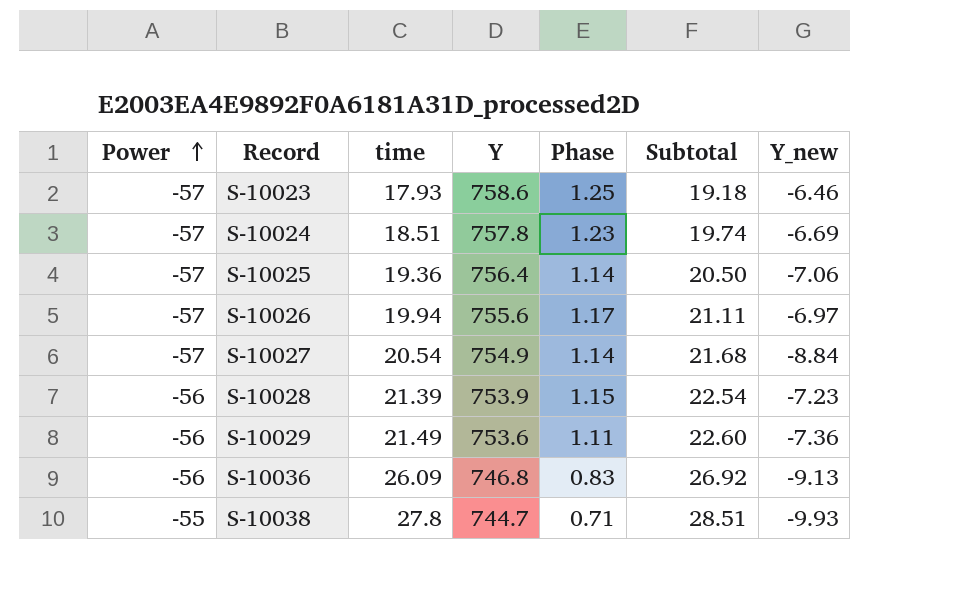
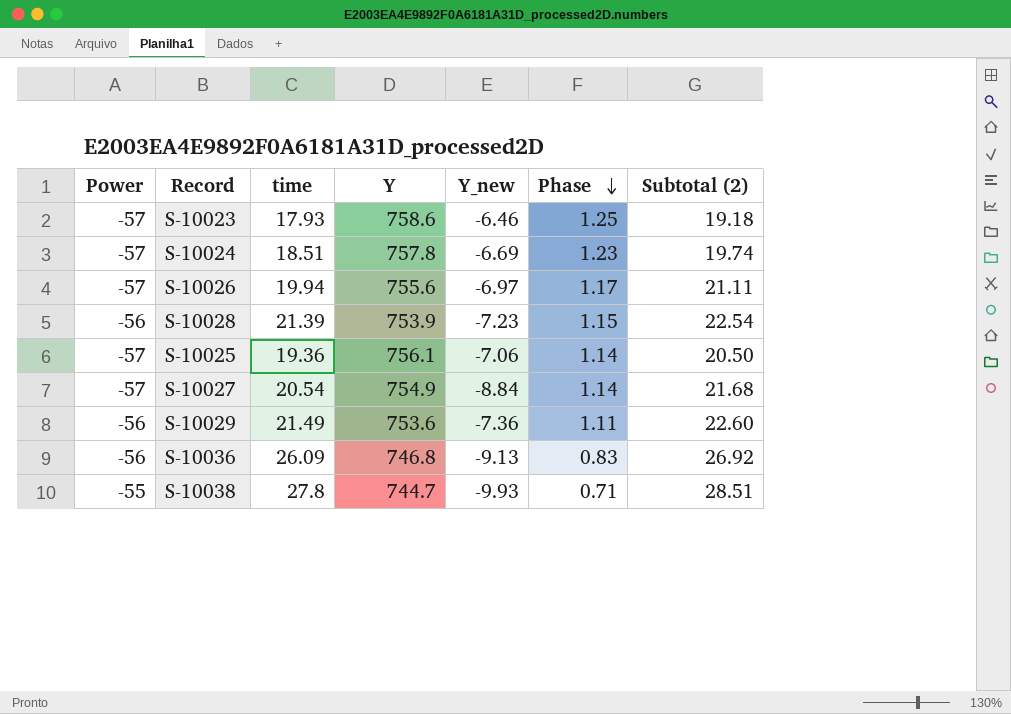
row order: Power ascending -> Phase descending
column Y_new | position: 7 -> 5
column name: Subtotal -> Subtotal (2)
S-10025 | Y: 756.4 -> 756.1

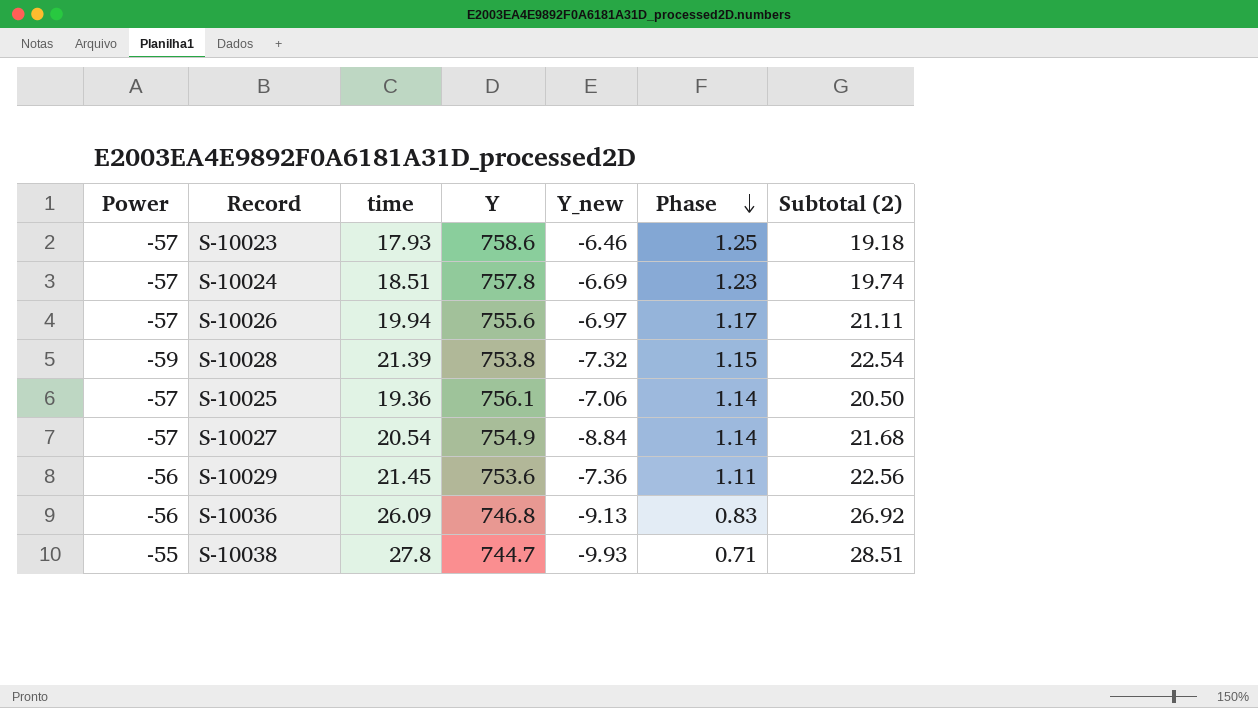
S-10028 | Power: -56 -> -59
S-10028 | Y: 753.9 -> 753.8
S-10028 | Y_new: -7.23 -> -7.32
S-10029 | time: 21.49 -> 21.45
S-10029 | Subtotal (2): 22.60 -> 22.56

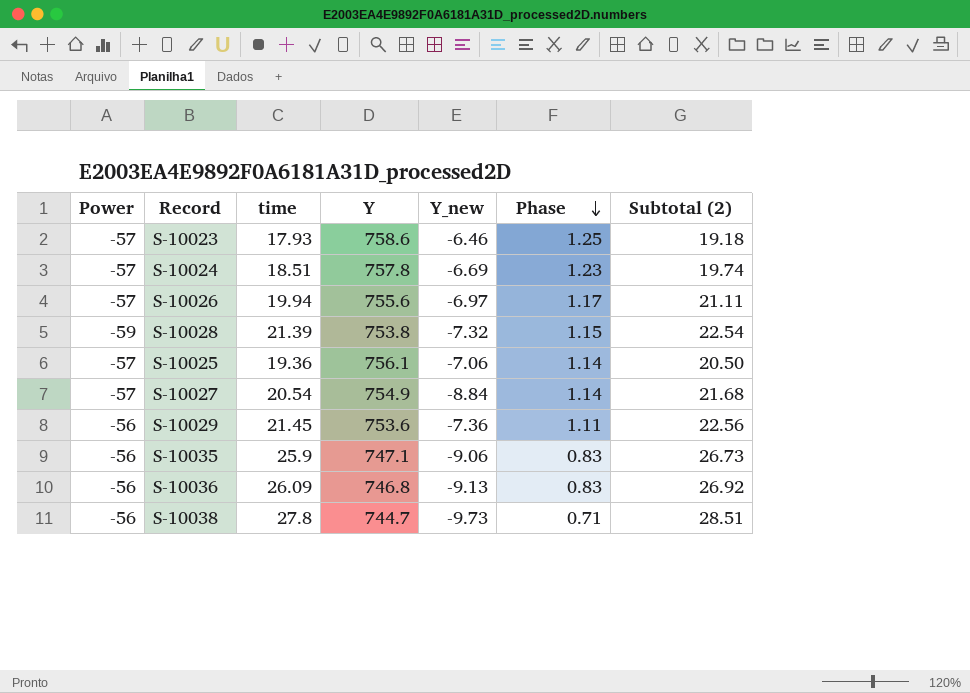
row S-10035: none -> -56 | 25.9 | 747.1 | -9.06 | 0.83 | 26.73
S-10038 | Power: -55 -> -56
S-10038 | Y_new: -9.93 -> -9.73

